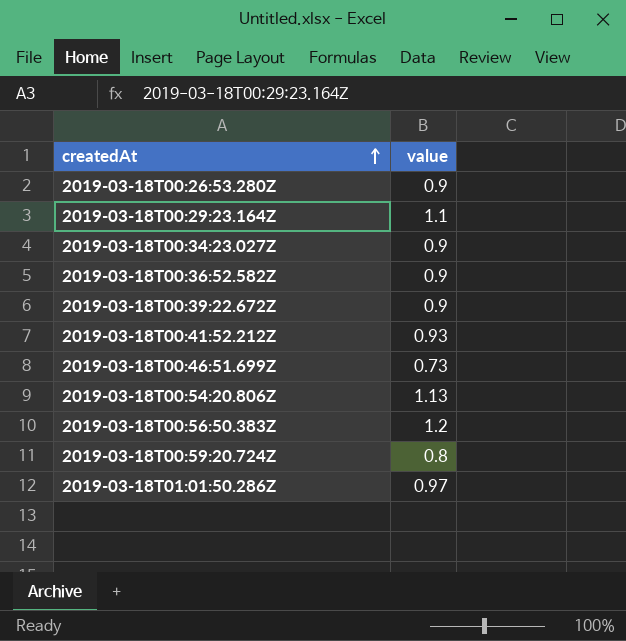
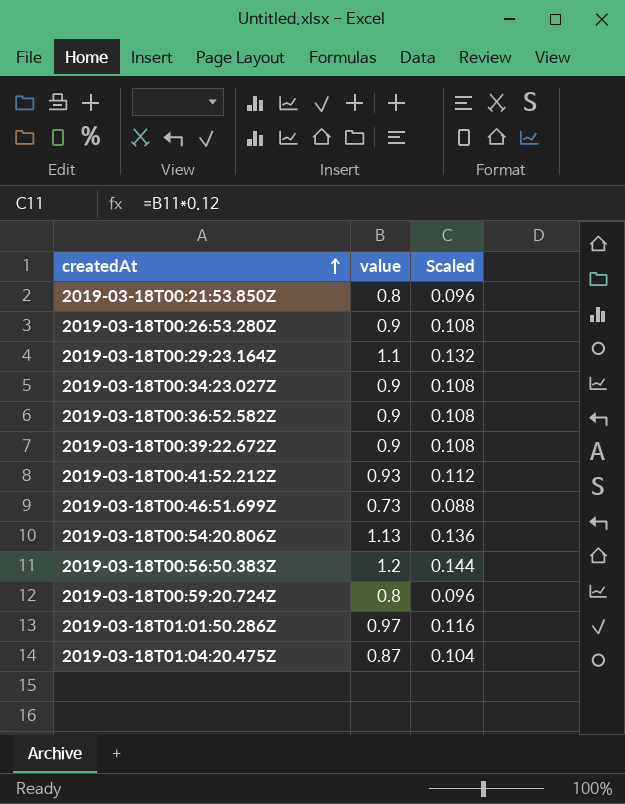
column Scaled | formula: none -> [value] * 0.12
row 2019-03-18T00:21:53.850Z: none -> 0.8 | 0.096
row 2019-03-18T01:04:20.475Z: none -> 0.87 | 0.104

